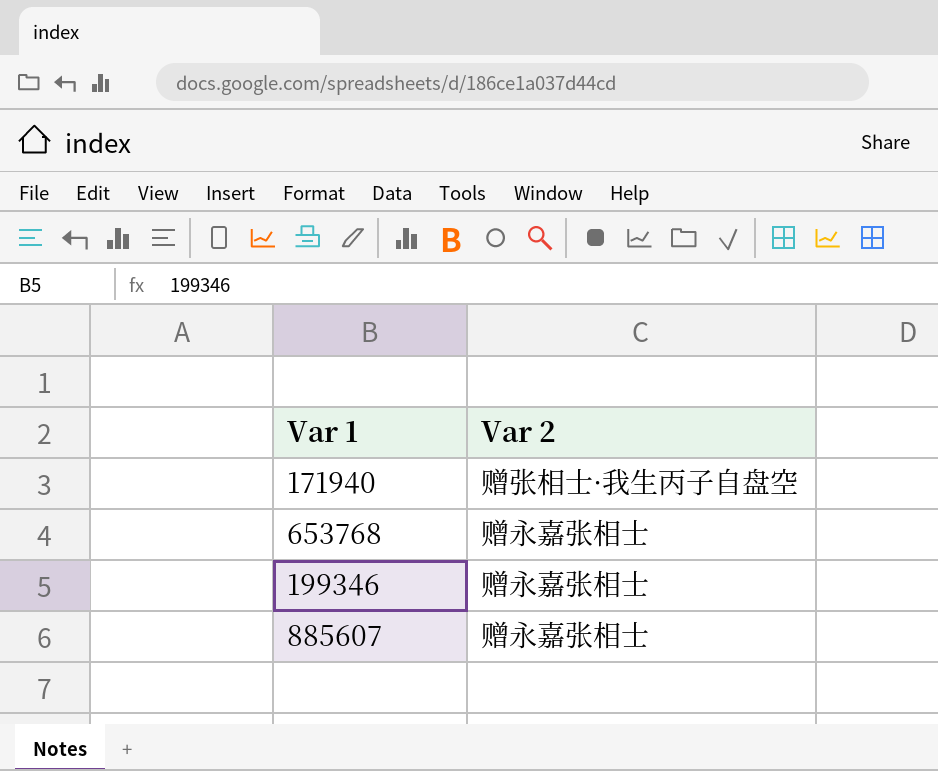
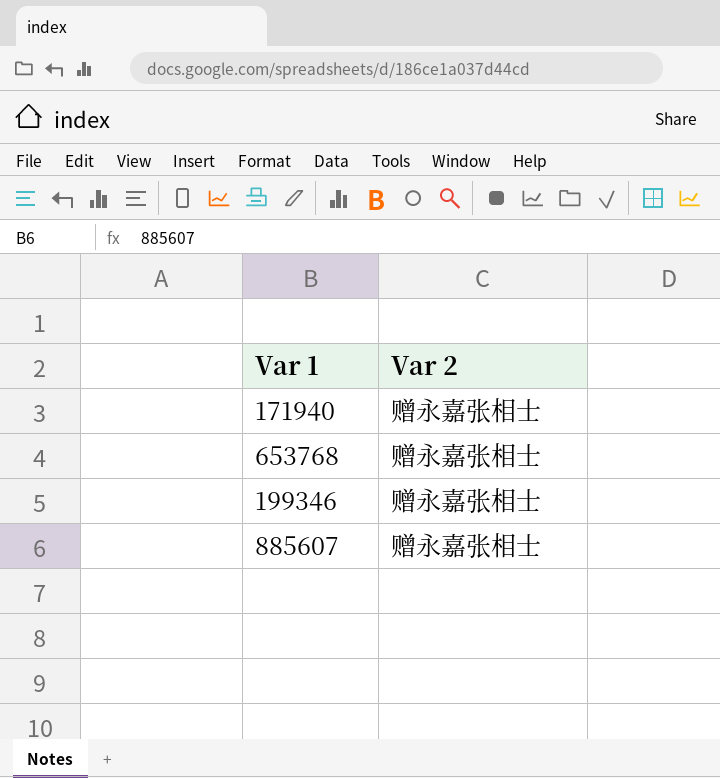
171940 | Var 2: 赠张相士·我生丙子自盘空 -> 赠永嘉张相士

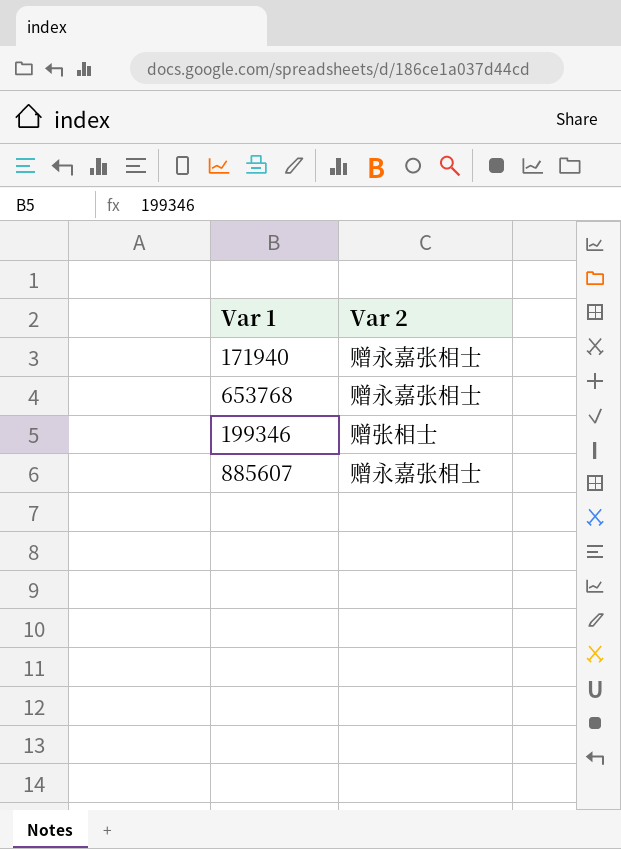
199346 | Var 2: 赠永嘉张相士 -> 赠张相士

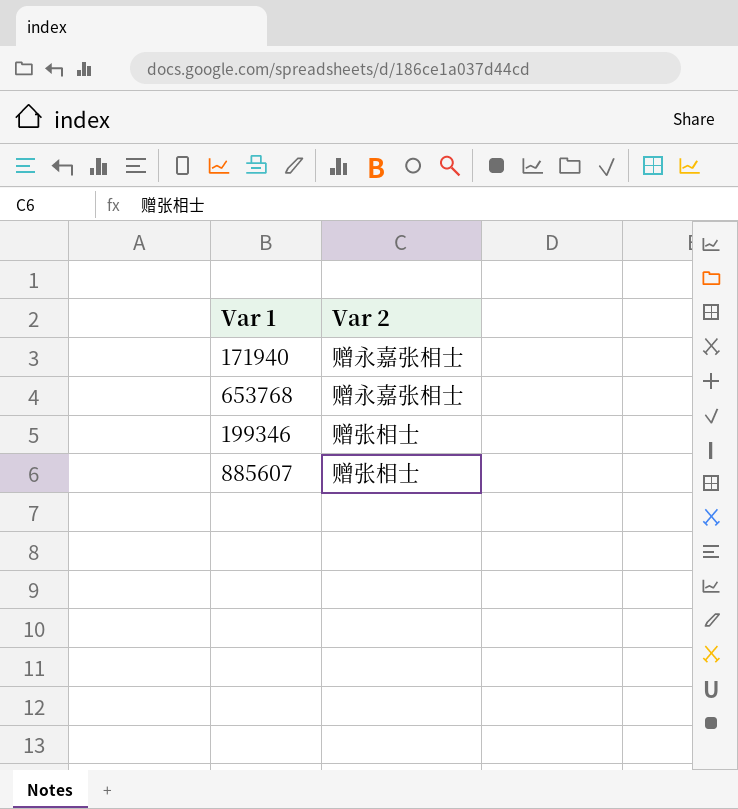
885607 | Var 2: 赠永嘉张相士 -> 赠张相士

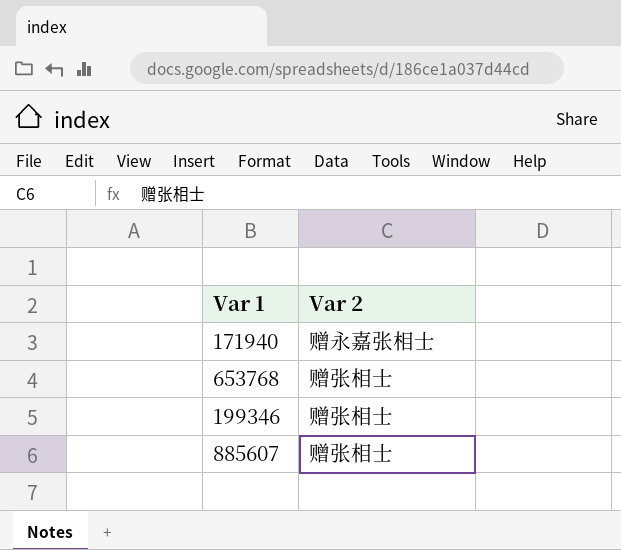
653768 | Var 2: 赠永嘉张相士 -> 赠张相士

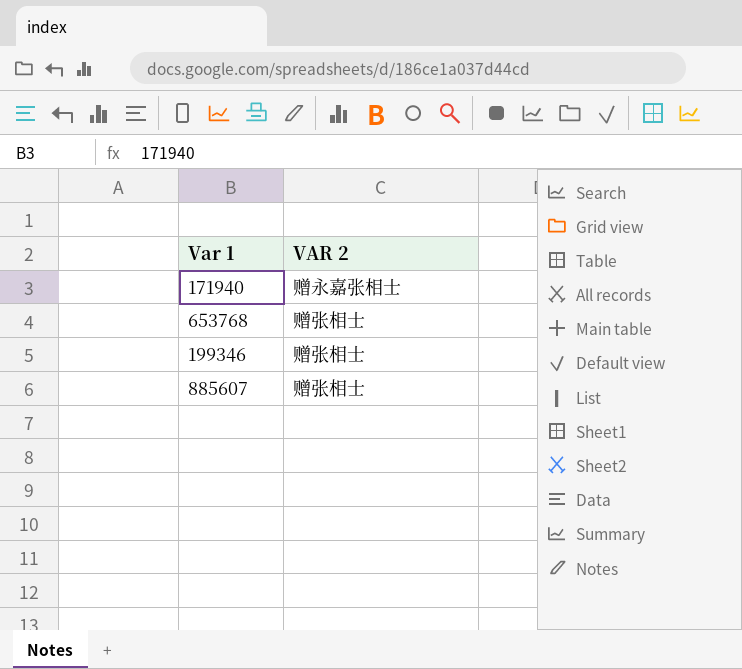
column name: Var 2 -> VAR 2

